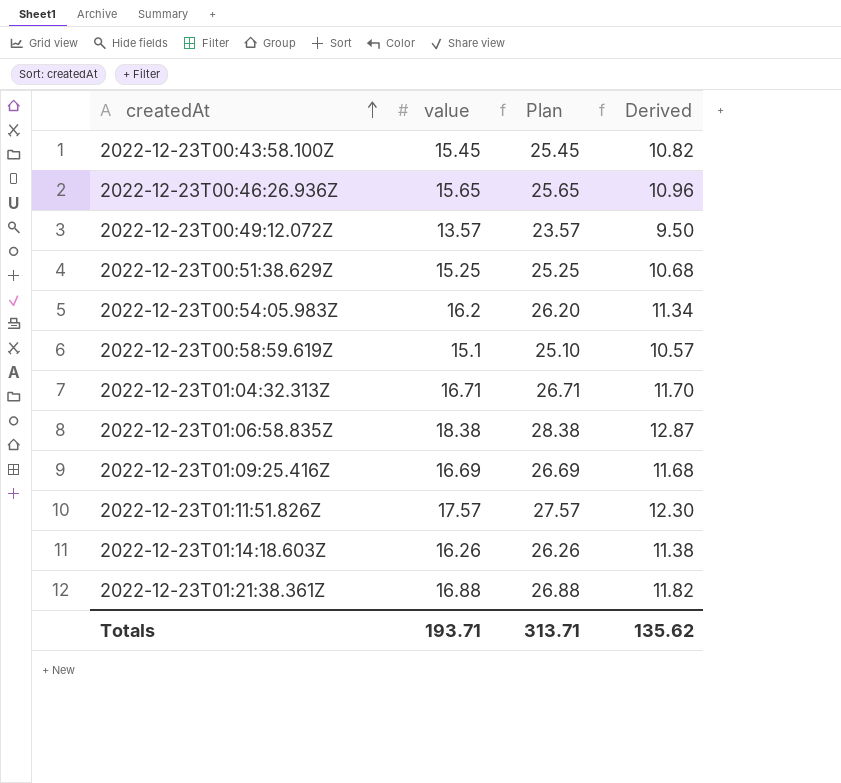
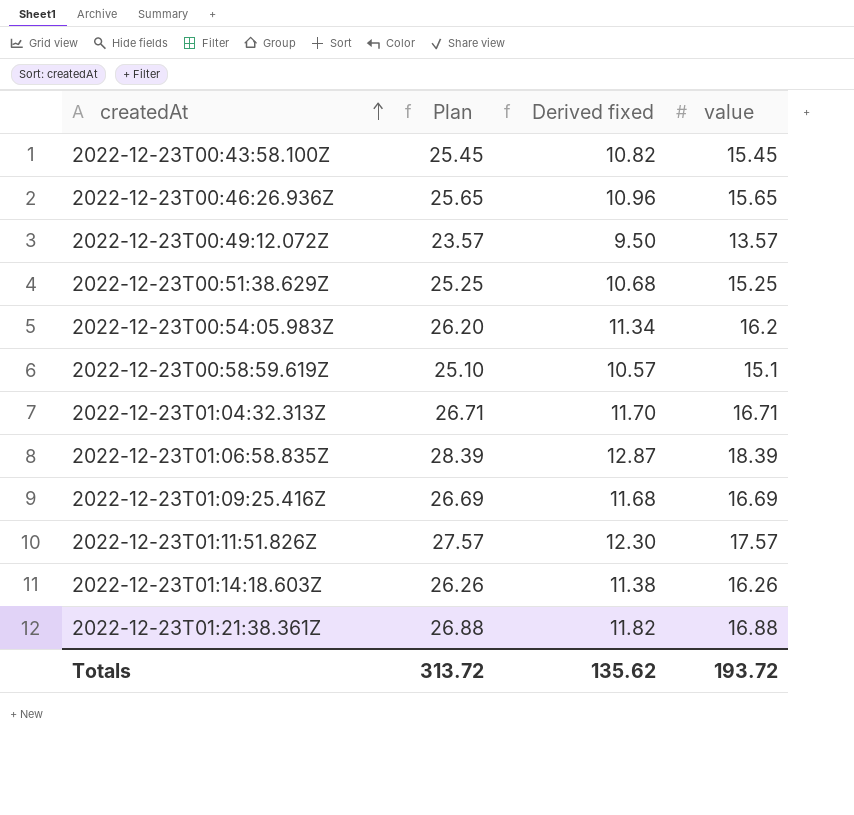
column name: Derived -> Derived fixed
column value | position: 2 -> 4
2022-12-23T01:06:58.835Z | Plan: 28.38 -> 28.39
2022-12-23T01:06:58.835Z | value: 18.38 -> 18.39
Totals | Plan: 313.71 -> 313.72
Totals | value: 193.71 -> 193.72

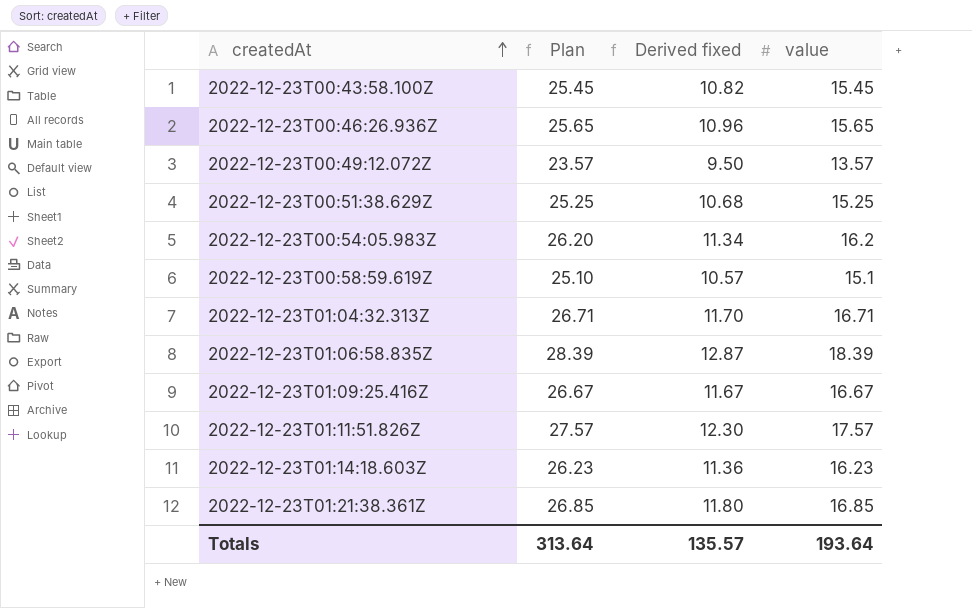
2022-12-23T01:09:25.416Z | Plan: 26.69 -> 26.67
2022-12-23T01:09:25.416Z | Derived fixed: 11.68 -> 11.67
2022-12-23T01:09:25.416Z | value: 16.69 -> 16.67
2022-12-23T01:14:18.603Z | Plan: 26.26 -> 26.23
2022-12-23T01:14:18.603Z | Derived fixed: 11.38 -> 11.36
2022-12-23T01:14:18.603Z | value: 16.26 -> 16.23
2022-12-23T01:21:38.361Z | Plan: 26.88 -> 26.85
2022-12-23T01:21:38.361Z | Derived fixed: 11.82 -> 11.80
2022-12-23T01:21:38.361Z | value: 16.88 -> 16.85
Totals | Plan: 313.72 -> 313.64
Totals | Derived fixed: 135.62 -> 135.57
Totals | value: 193.72 -> 193.64

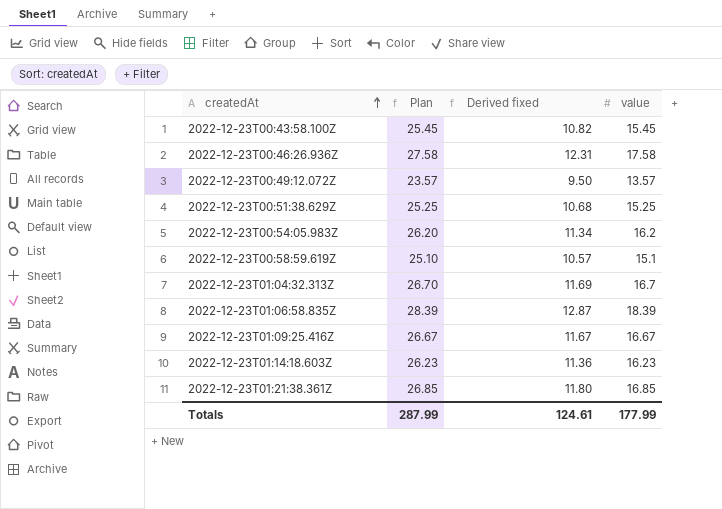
row 2022-12-23T01:11:51.826Z: 27.57 | 12.30 | 17.57 -> none
2022-12-23T00:46:26.936Z | Plan: 25.65 -> 27.58
2022-12-23T00:46:26.936Z | Derived fixed: 10.96 -> 12.31
2022-12-23T00:46:26.936Z | value: 15.65 -> 17.58
2022-12-23T01:04:32.313Z | Plan: 26.71 -> 26.70
2022-12-23T01:04:32.313Z | Derived fixed: 11.70 -> 11.69
2022-12-23T01:04:32.313Z | value: 16.71 -> 16.7
Totals | Plan: 313.64 -> 287.99
Totals | Derived fixed: 135.57 -> 124.61
Totals | value: 193.64 -> 177.99

